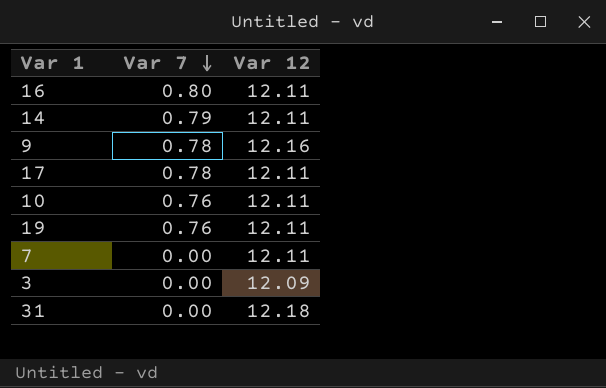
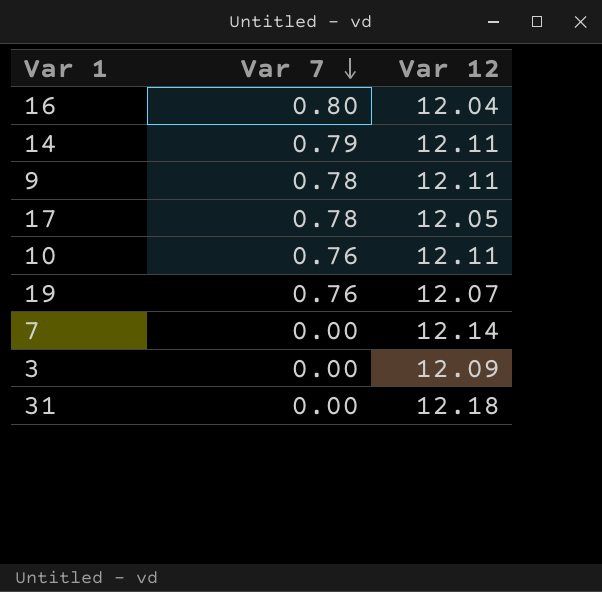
16 | Var 12: 12.11 -> 12.04
9 | Var 12: 12.16 -> 12.11
17 | Var 12: 12.11 -> 12.05
19 | Var 12: 12.11 -> 12.07
7 | Var 12: 12.11 -> 12.14

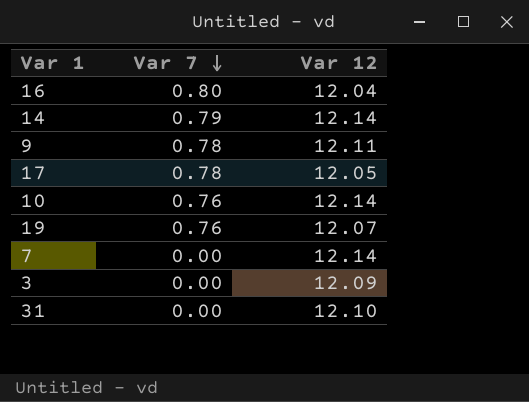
14 | Var 12: 12.11 -> 12.14
10 | Var 12: 12.11 -> 12.14
31 | Var 12: 12.18 -> 12.10

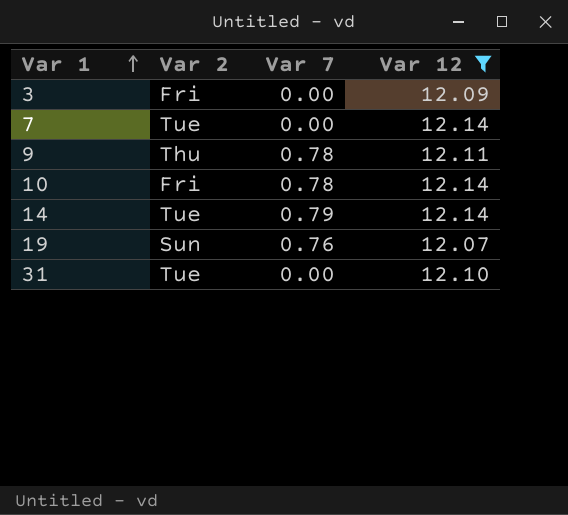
filter: none -> Var 12 >= 12.07
row order: Var 7 descending -> Var 1 ascending
column Var 2 | position: none -> 2
10 | Var 7: 0.76 -> 0.78

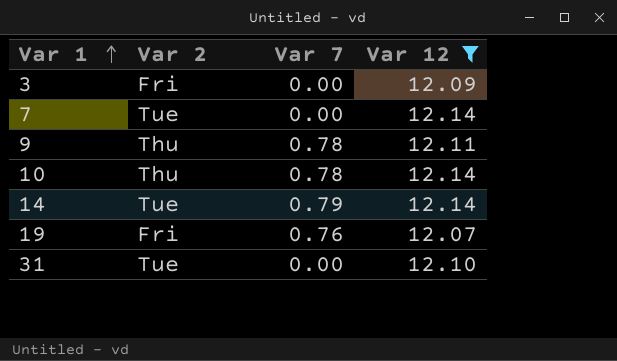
10 | Var 2: Fri -> Thu
19 | Var 2: Sun -> Fri

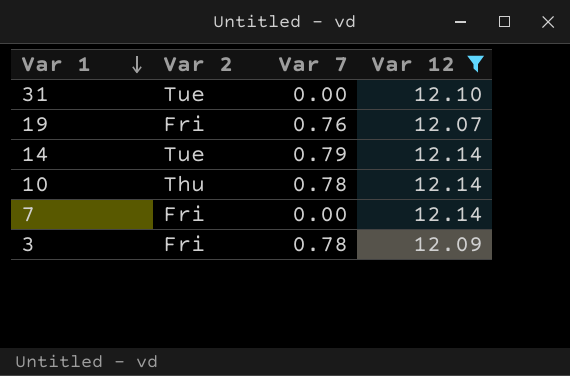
row order: Var 1 ascending -> Var 1 descending
row 9: Thu | 0.78 | 12.11 -> none
7 | Var 2: Tue -> Fri
3 | Var 7: 0.00 -> 0.78

